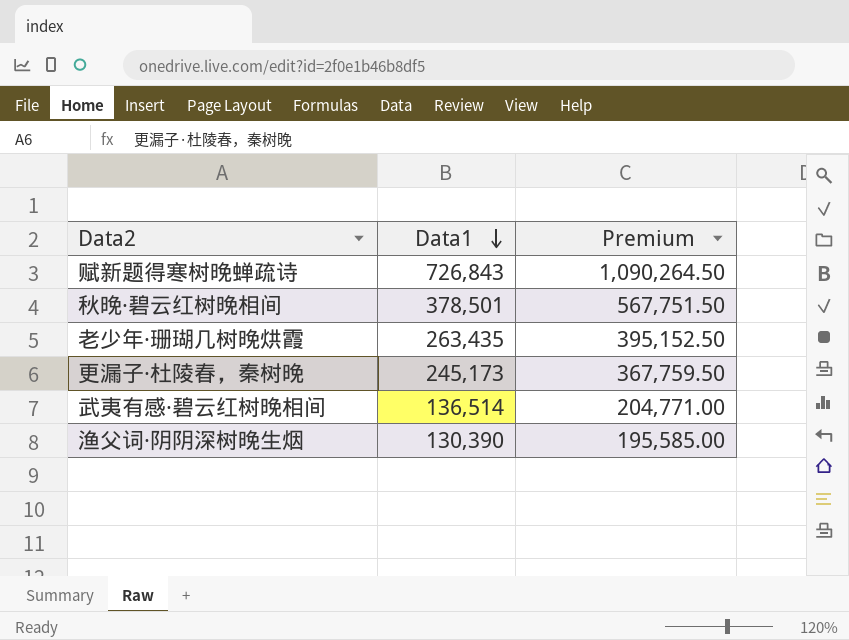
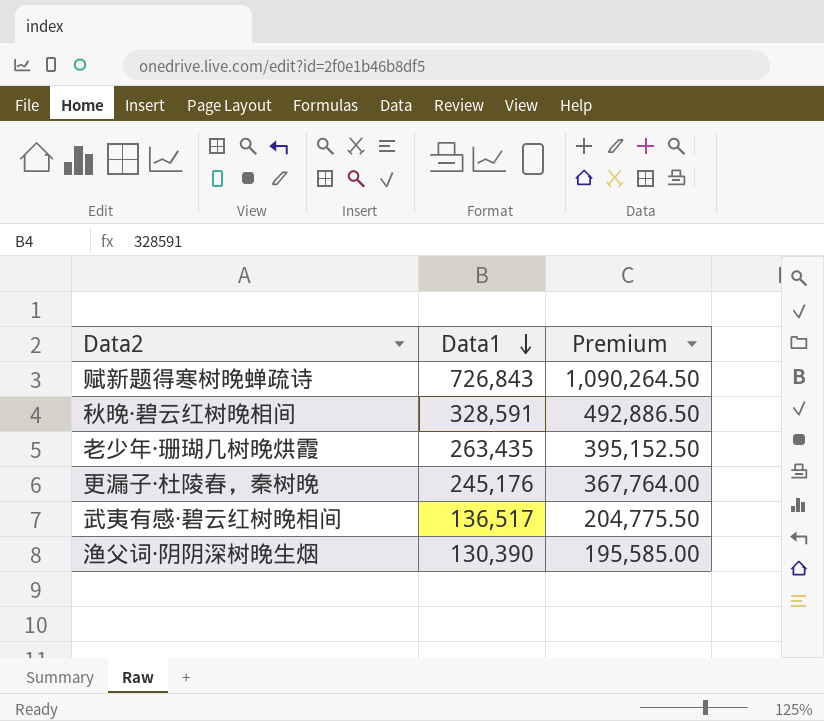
秋晚·碧云红树晚相间 | Data1: 378,501 -> 328,591
秋晚·碧云红树晚相间 | Premium: 567,751.50 -> 492,886.50
更漏子·杜陵春，秦树晚 | Data1: 245,173 -> 245,176
更漏子·杜陵春，秦树晚 | Premium: 367,759.50 -> 367,764.00
武夷有感·碧云红树晚相间 | Data1: 136,514 -> 136,517
武夷有感·碧云红树晚相间 | Premium: 204,771.00 -> 204,775.50

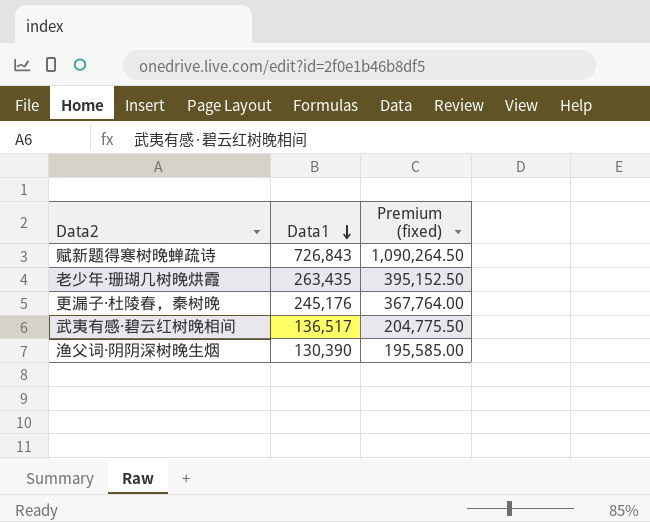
column name: Premium -> Premium (fixed)
row 秋晚·碧云红树晚相间: 328,591 | 492,886.50 -> none

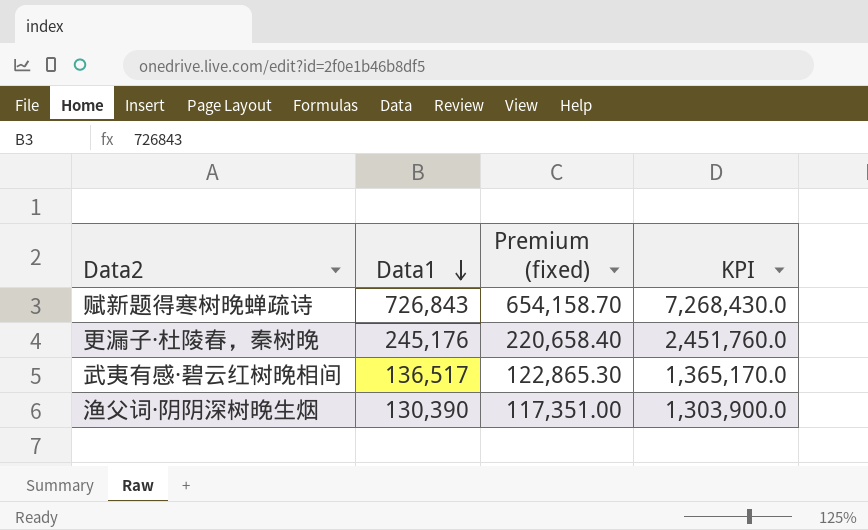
column Premium (fixed) | formula: [Data1] * 1.5 -> [Data1] * 0.9
column KPI | formula: none -> [Data1] * 10
row 老少年·珊瑚几树晚烘霞: 263,435 | 395,152.50 -> none

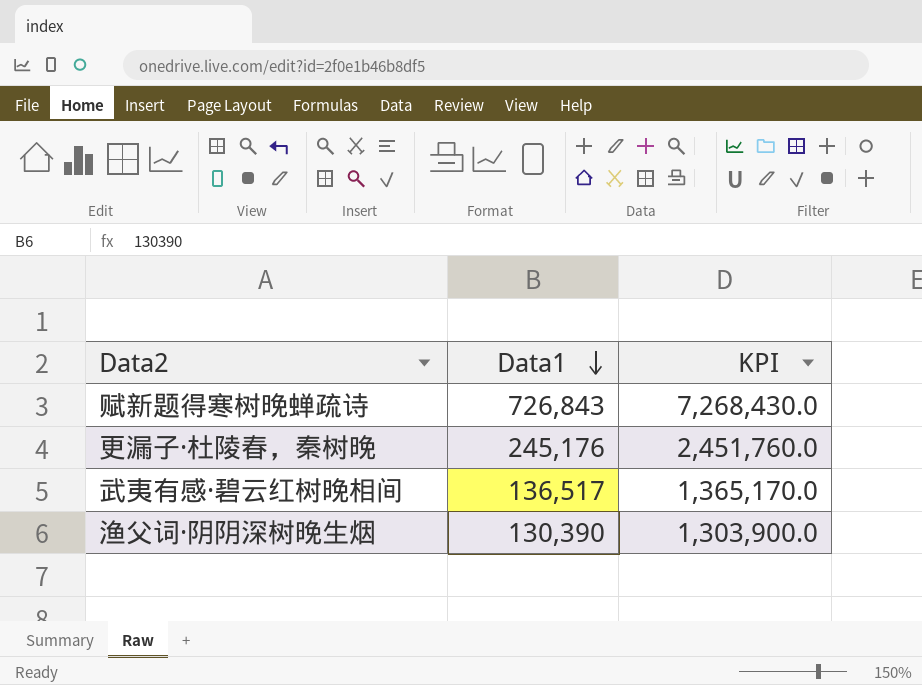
column Premium (fixed) | formula: [Data1] * 0.9 -> none

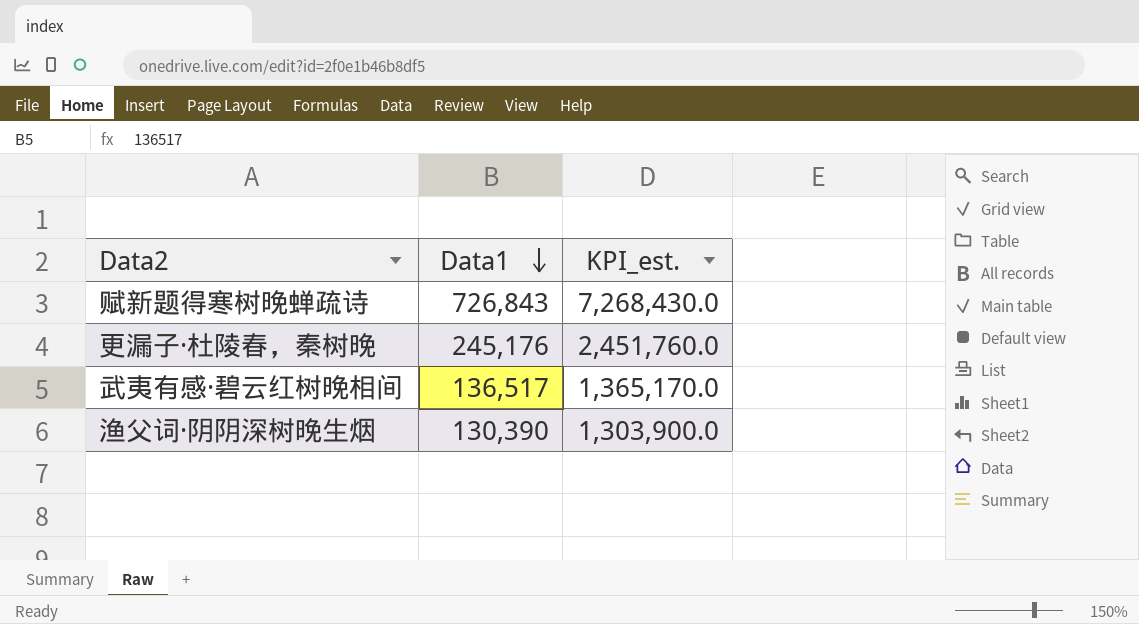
column name: KPI -> KPI_est.

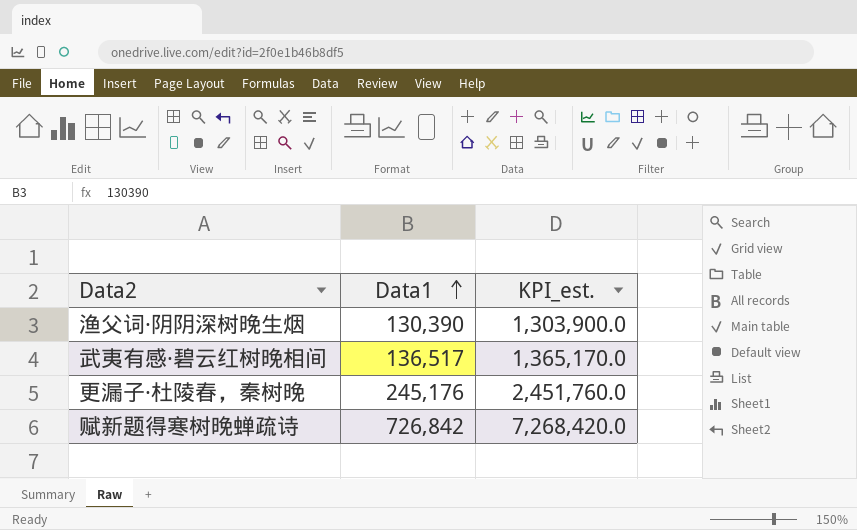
row order: Data1 descending -> Data1 ascending
赋新题得寒树晚蝉疏诗 | Data1: 726,843 -> 726,842
赋新题得寒树晚蝉疏诗 | KPI_est.: 7,268,430.0 -> 7,268,420.0

